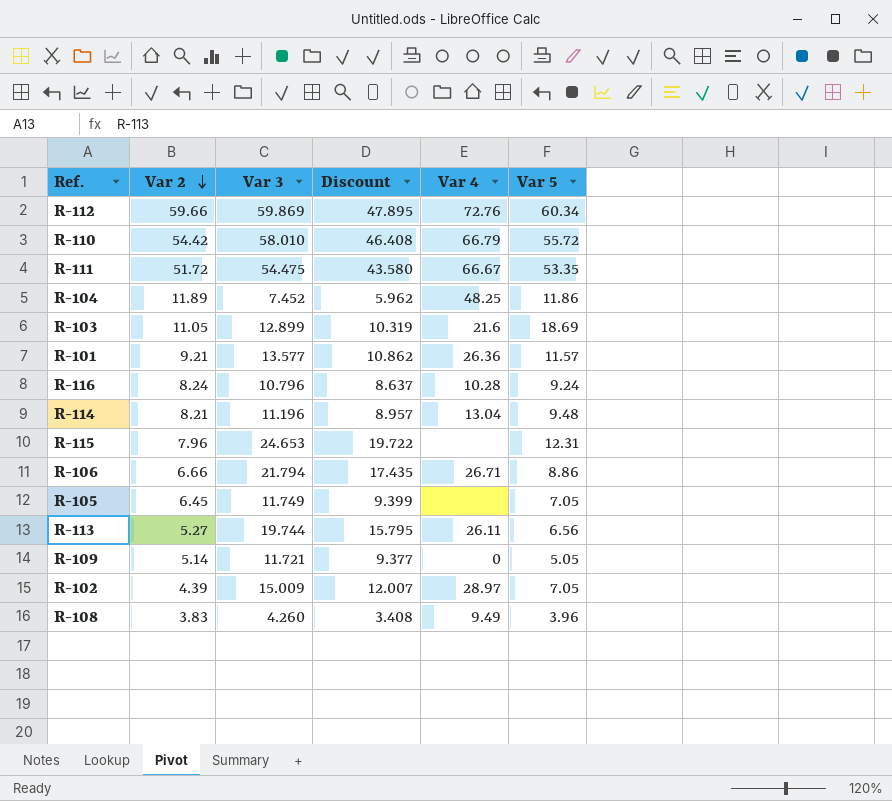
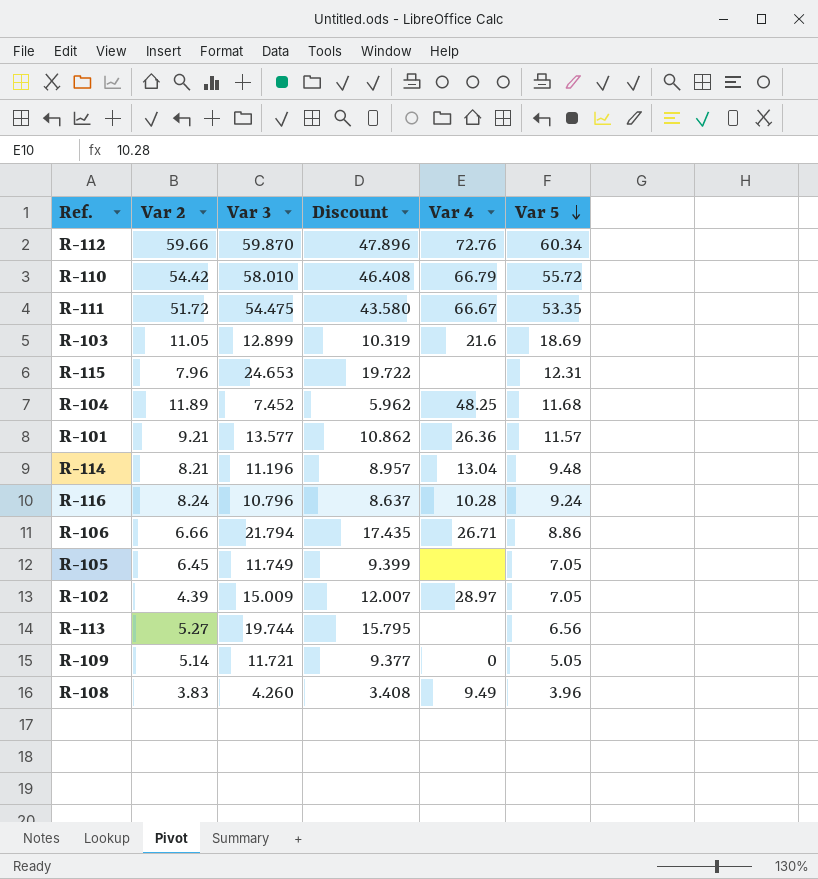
row order: Var 2 descending -> Var 5 descending
R-112 | Var 3: 59.869 -> 59.870
R-112 | Discount: 47.895 -> 47.896
R-104 | Var 5: 11.86 -> 11.68
R-113 | Var 4: 26.11 -> none

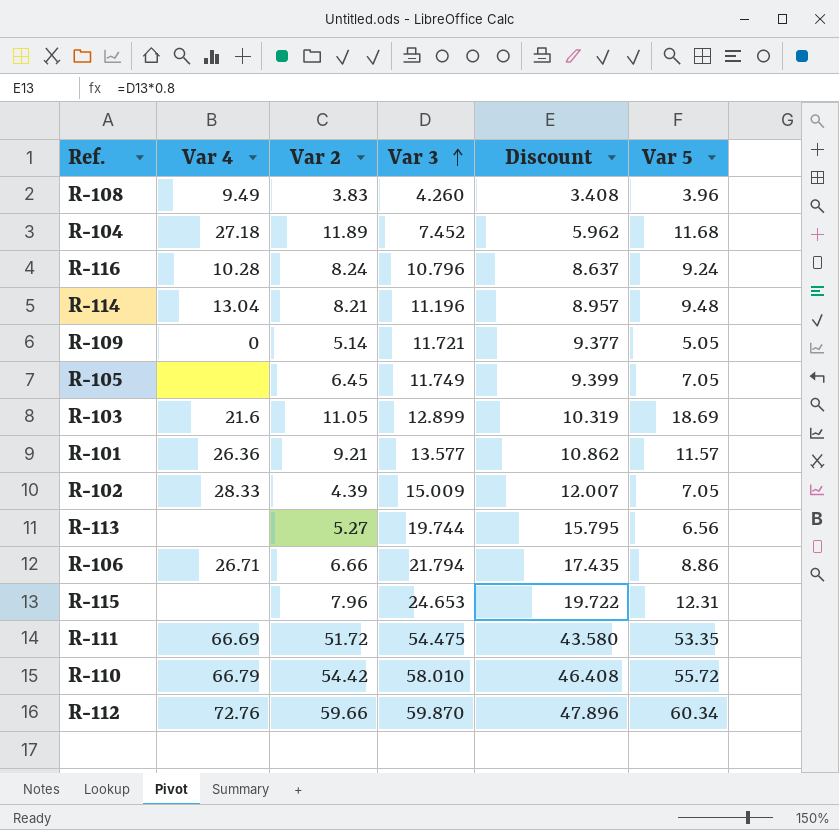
row order: Var 5 descending -> Var 3 ascending
column Var 4 | position: 5 -> 2
R-104 | Var 4: 48.25 -> 27.18
R-102 | Var 4: 28.97 -> 28.33
R-111 | Var 4: 66.67 -> 66.69

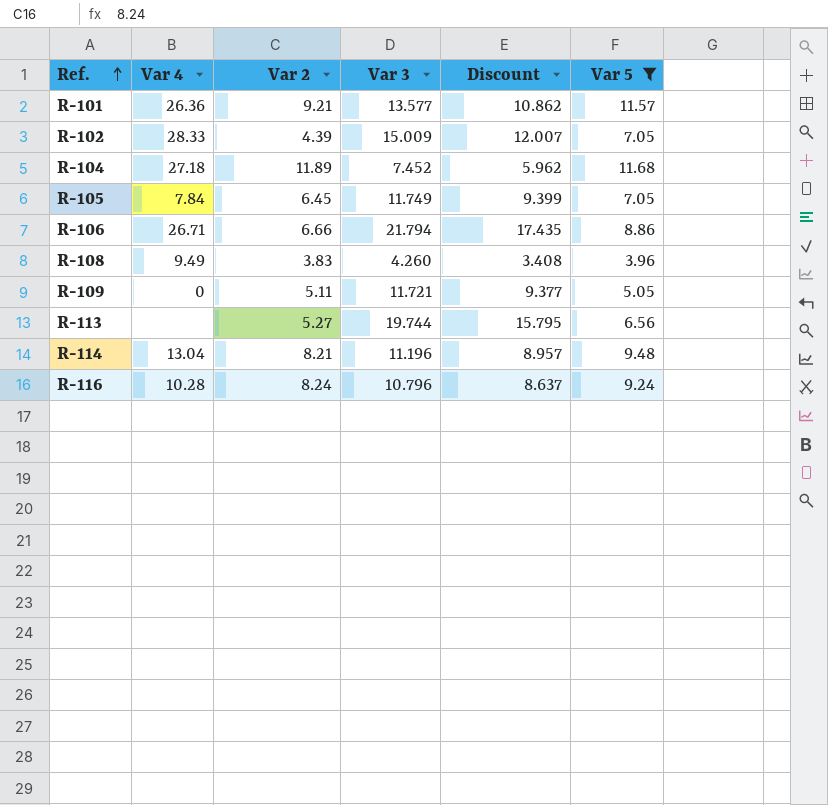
filter: none -> Var 5 <= 11.68
row order: Var 3 ascending -> Ref. ascending
R-105 | Var 4: none -> 7.84
R-109 | Var 2: 5.14 -> 5.11

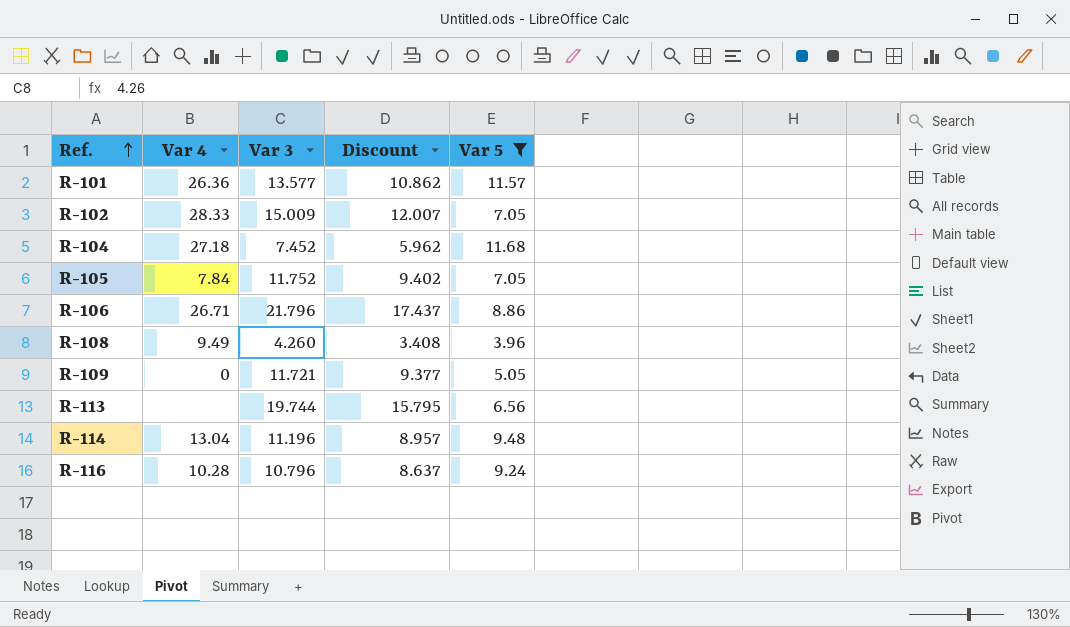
column Var 2 | position: 3 -> none
R-105 | Var 3: 11.749 -> 11.752
R-105 | Discount: 9.399 -> 9.402
R-106 | Var 3: 21.794 -> 21.796
R-106 | Discount: 17.435 -> 17.437

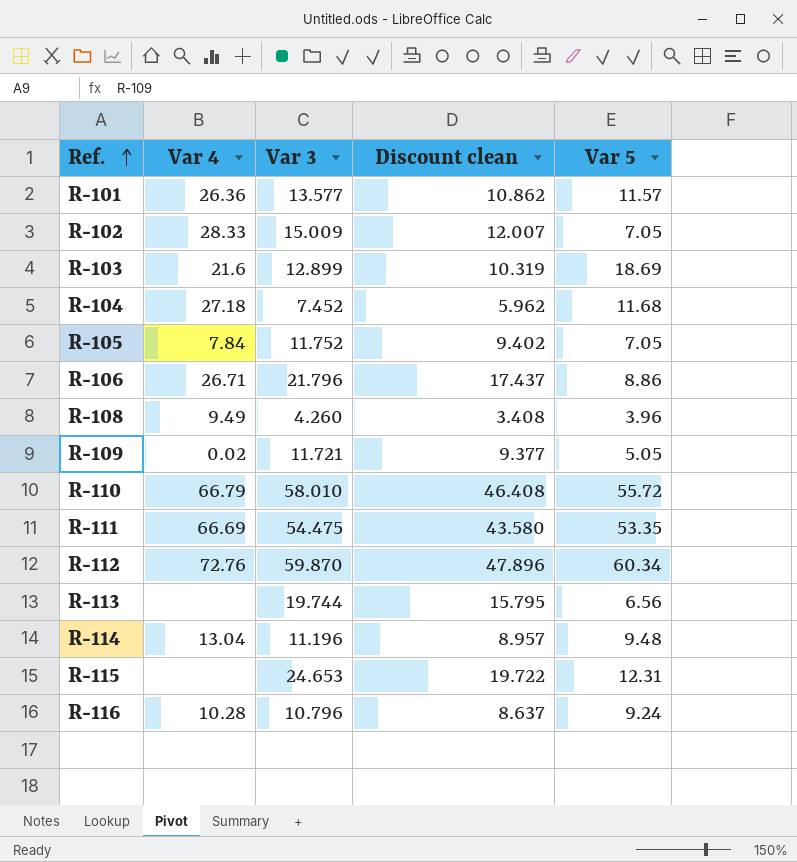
filter: Var 5 <= 11.68 -> none
column name: Discount -> Discount clean
R-109 | Var 4: 0 -> 0.02

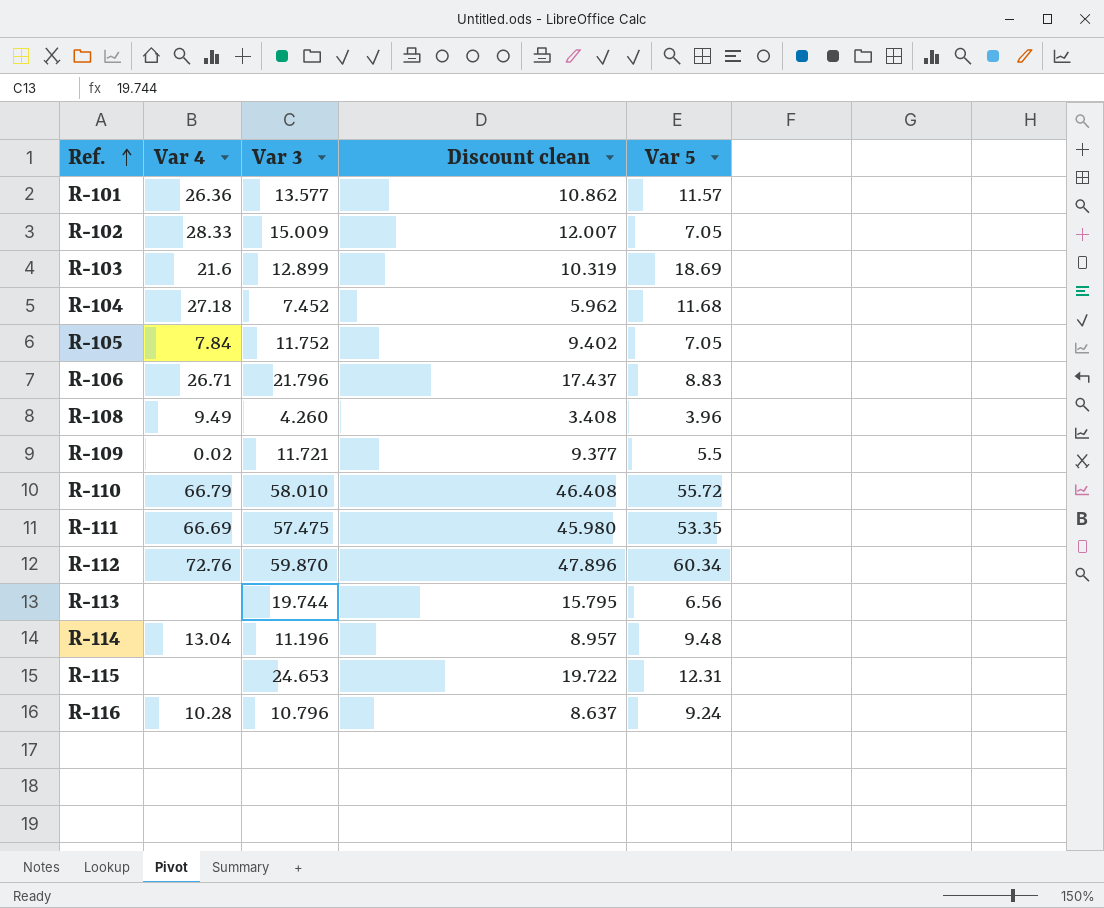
R-106 | Var 5: 8.86 -> 8.83
R-109 | Var 5: 5.05 -> 5.5
R-111 | Var 3: 54.475 -> 57.475
R-111 | Discount clean: 43.580 -> 45.980

